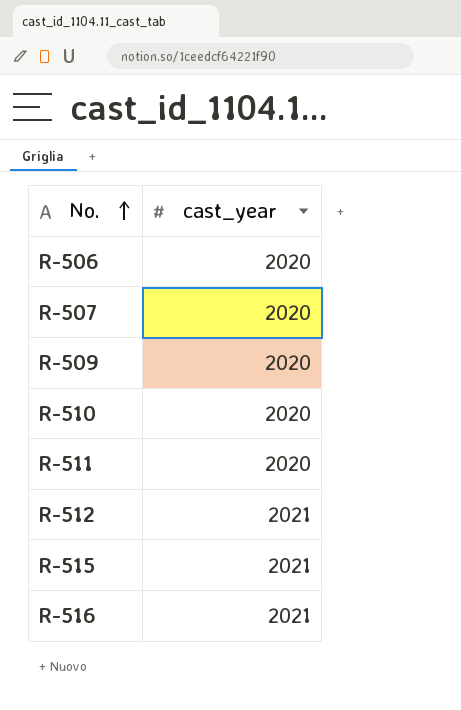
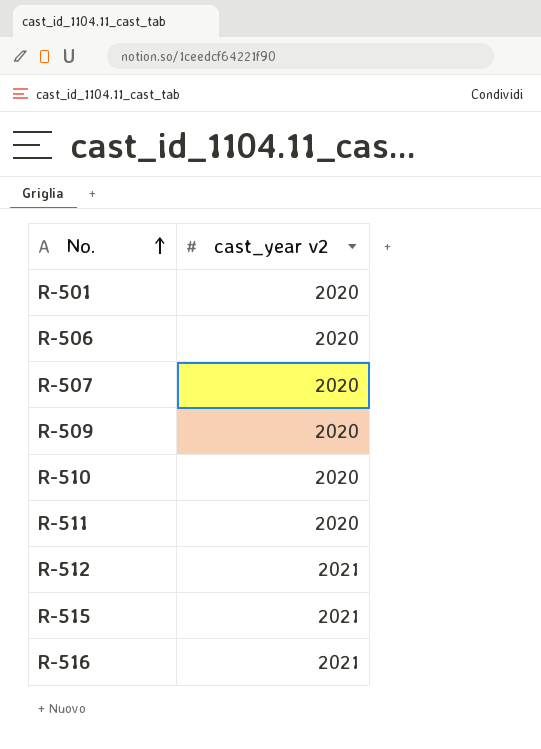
column name: cast_year -> cast_year v2
row R-501: none -> 2020

